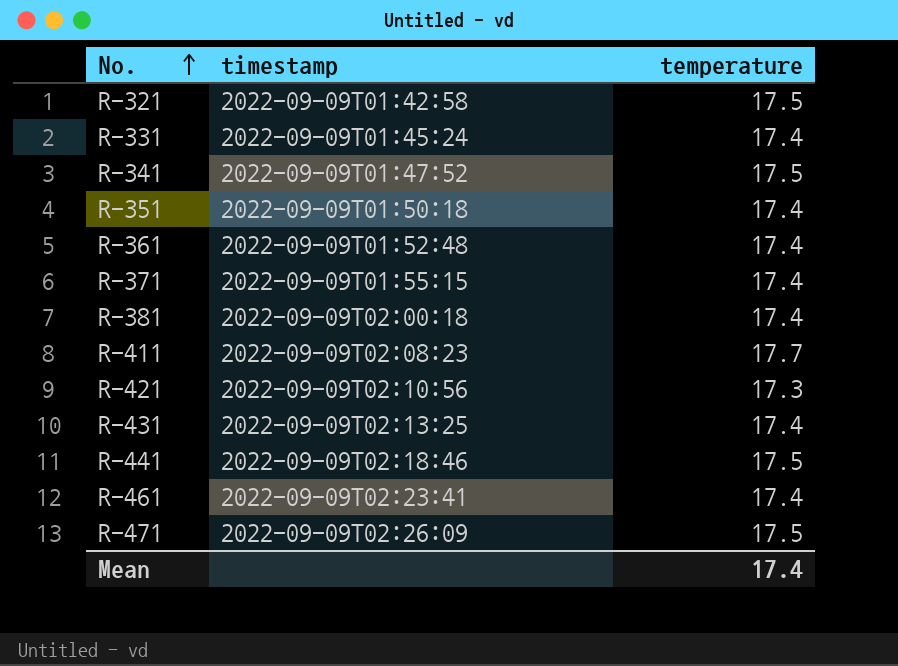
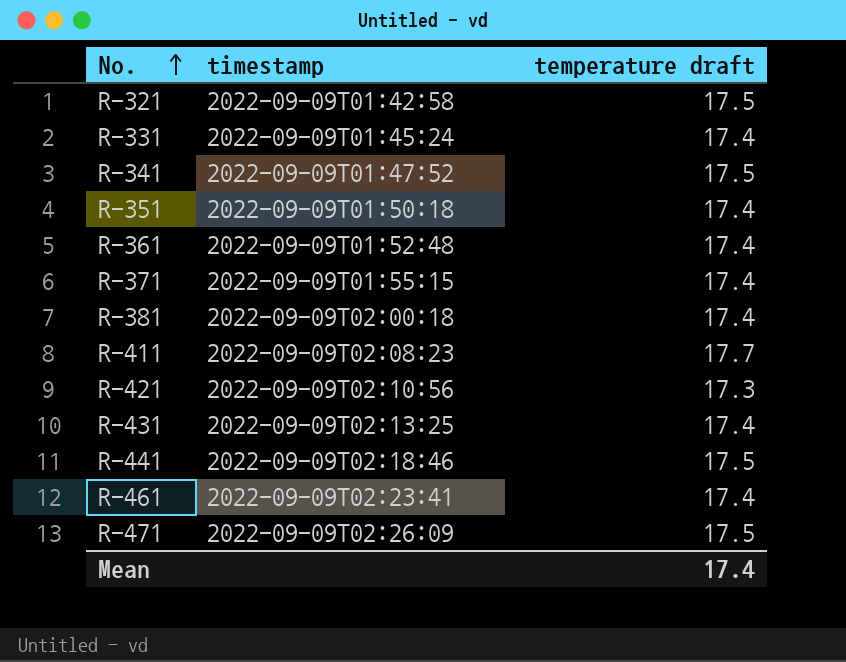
column name: temperature -> temperature draft

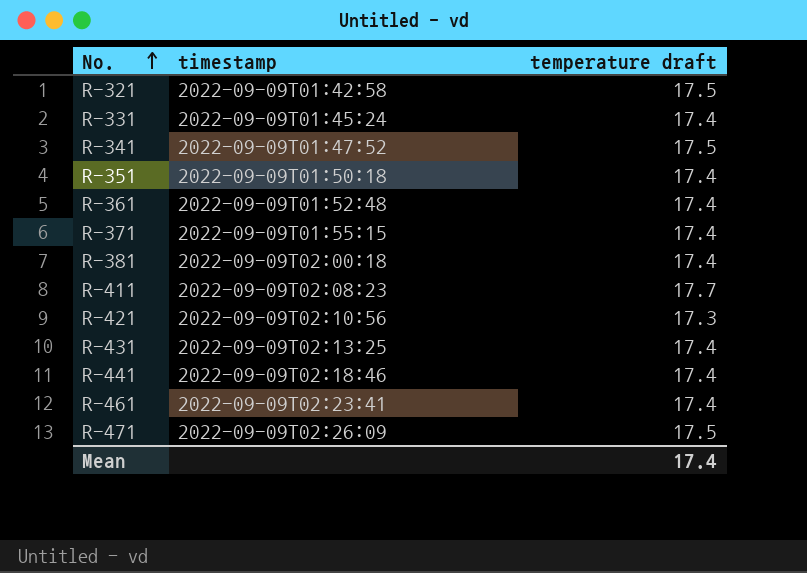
R-441 | temperature draft: 17.5 -> 17.4

